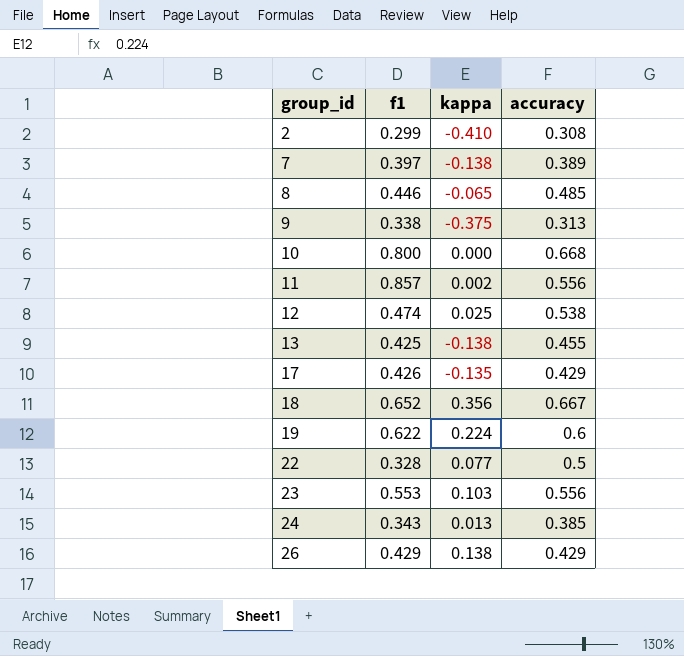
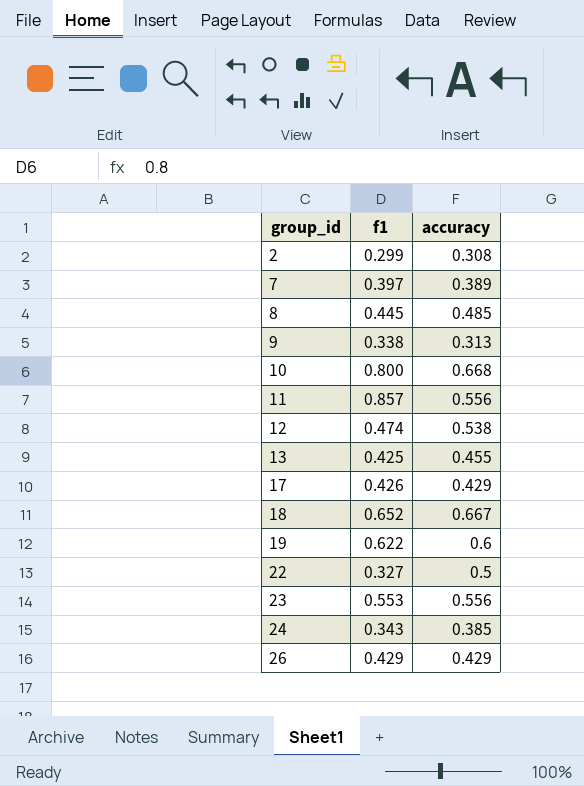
column kappa | position: 3 -> none
8 | f1: 0.446 -> 0.445
22 | f1: 0.328 -> 0.327

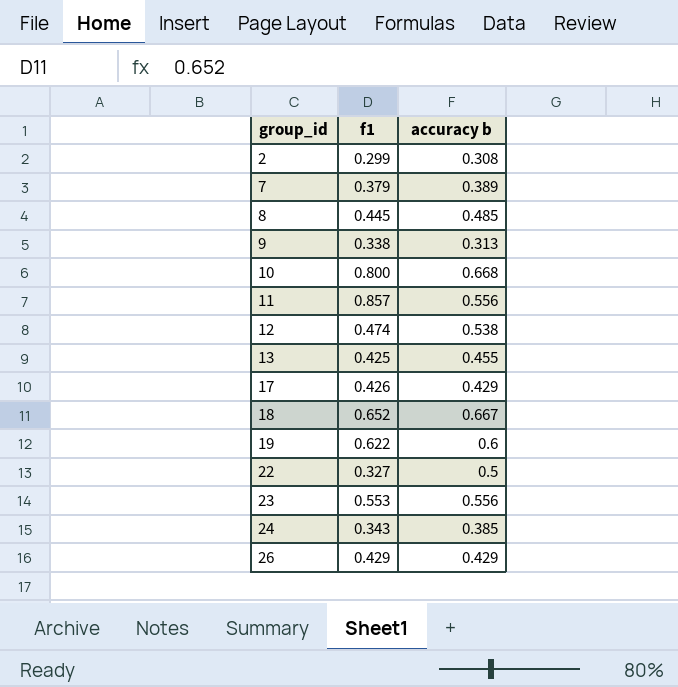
column name: accuracy -> accuracy b
7 | f1: 0.397 -> 0.379

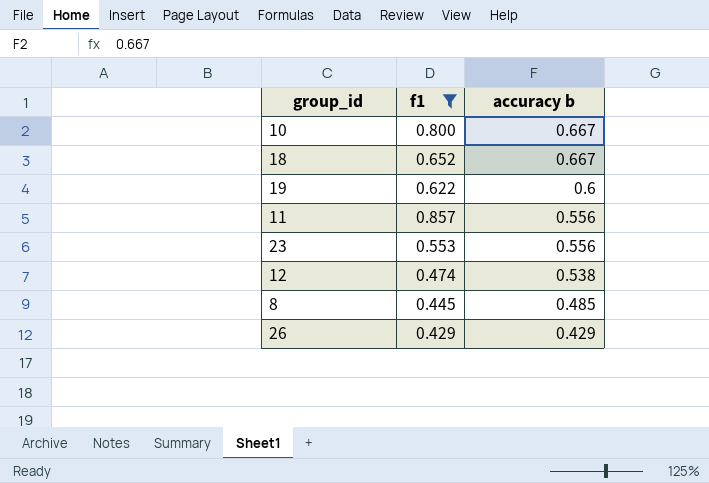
filter: none -> f1 >= 0.429
row order: group_id ascending -> accuracy b descending
10 | accuracy b: 0.668 -> 0.667

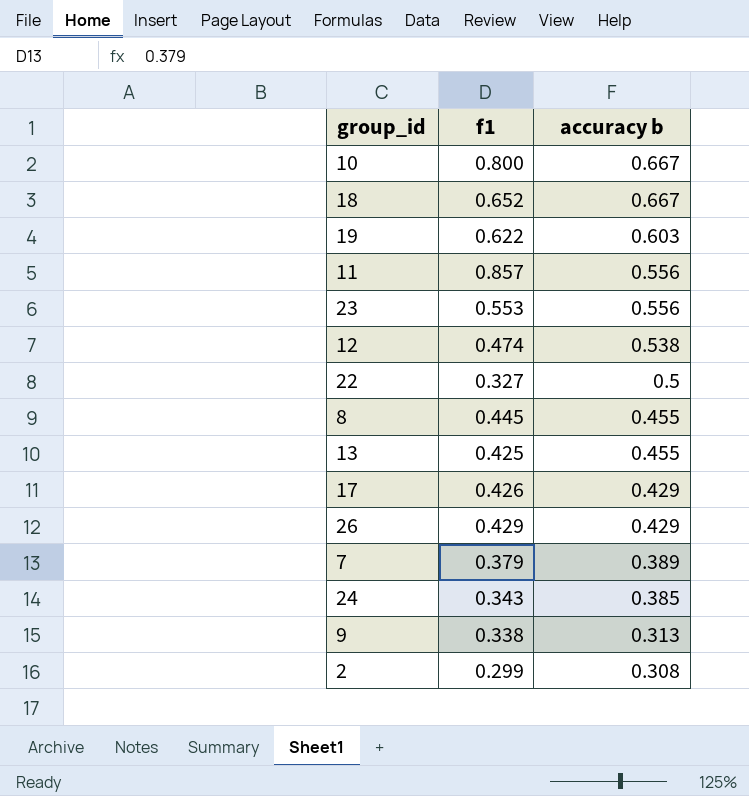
filter: f1 >= 0.429 -> none
19 | accuracy b: 0.6 -> 0.603
8 | accuracy b: 0.485 -> 0.455

